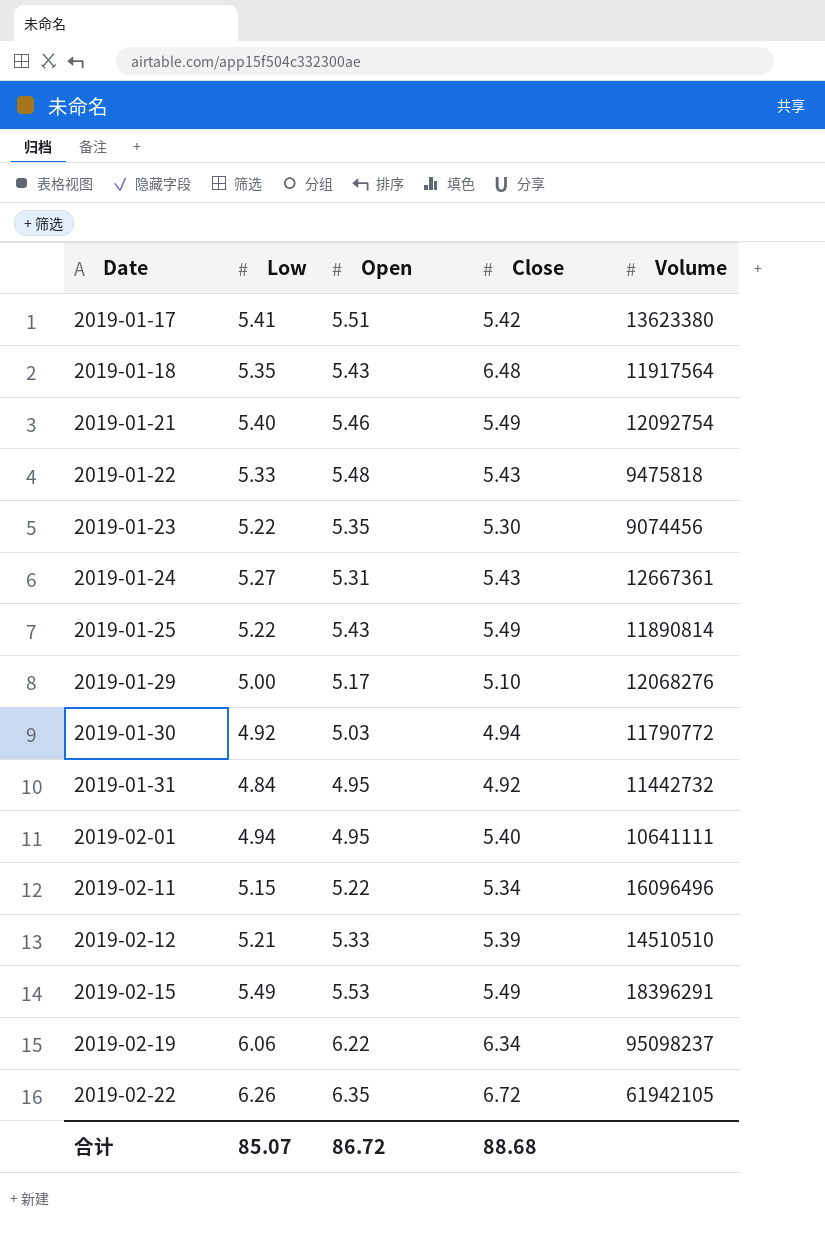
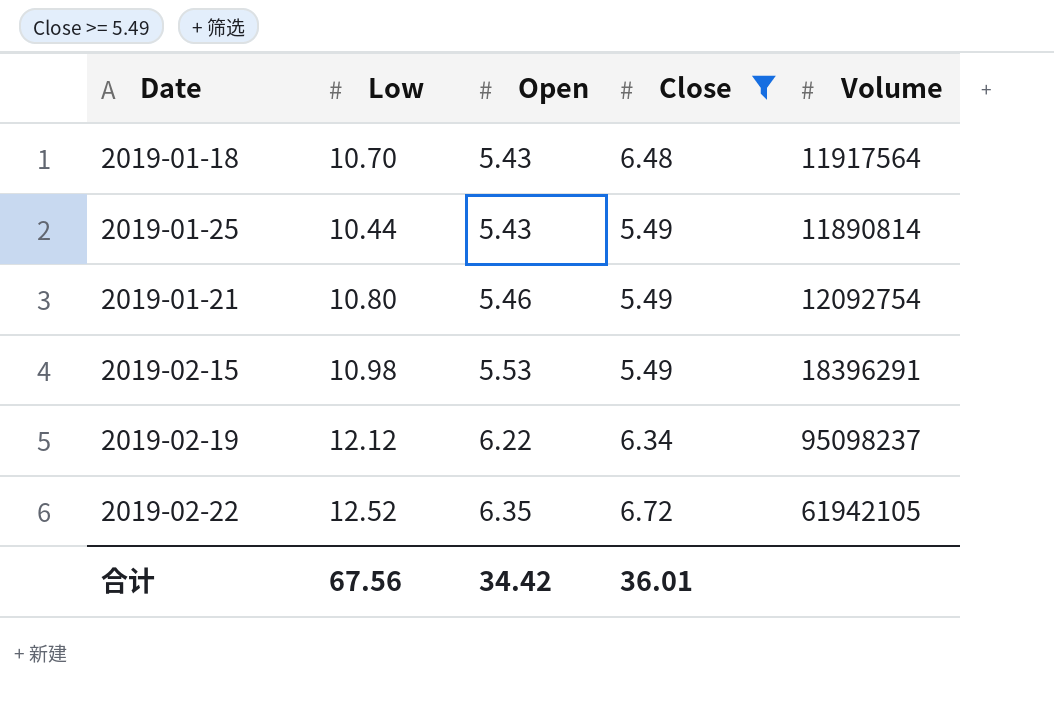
filter: none -> Close >= 5.49
row order: Date ascending -> Open ascending
2019-01-18 | Low: 5.35 -> 10.70
2019-01-25 | Low: 5.22 -> 10.44
2019-01-21 | Low: 5.40 -> 10.80
2019-02-15 | Low: 5.49 -> 10.98
2019-02-19 | Low: 6.06 -> 12.12
2019-02-22 | Low: 6.26 -> 12.52
合计 | Low: 85.07 -> 67.56
合计 | Open: 86.72 -> 34.42
合计 | Close: 88.68 -> 36.01

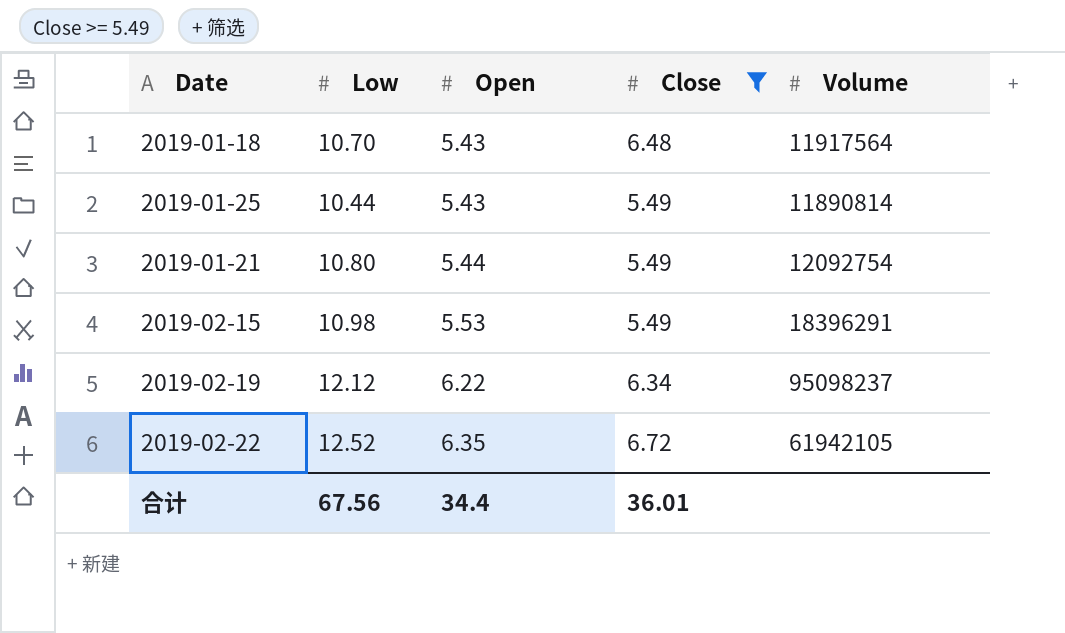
2019-01-21 | Open: 5.46 -> 5.44
合计 | Open: 34.42 -> 34.4

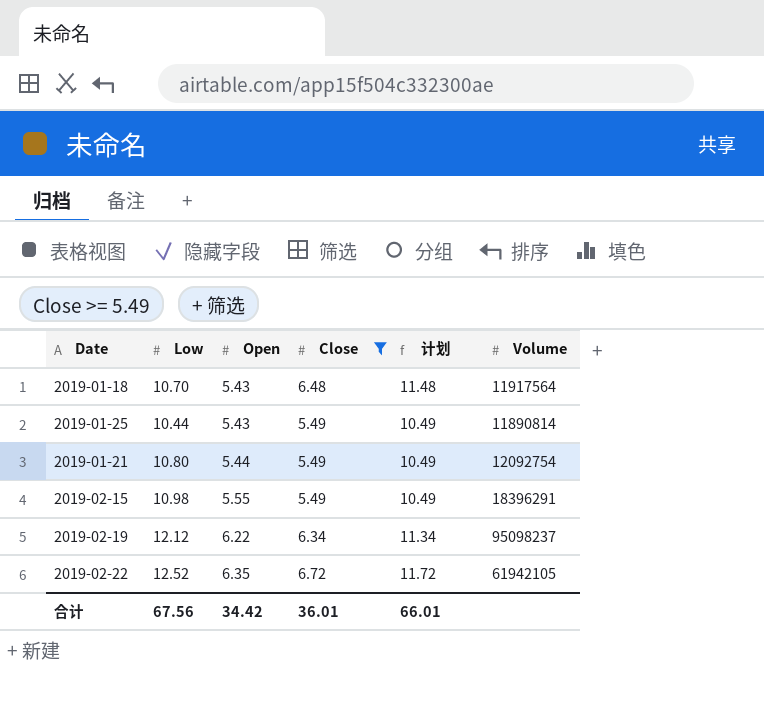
column 计划 | formula: none -> [Close] + 5
2019-02-15 | Open: 5.53 -> 5.55
合计 | Open: 34.4 -> 34.42

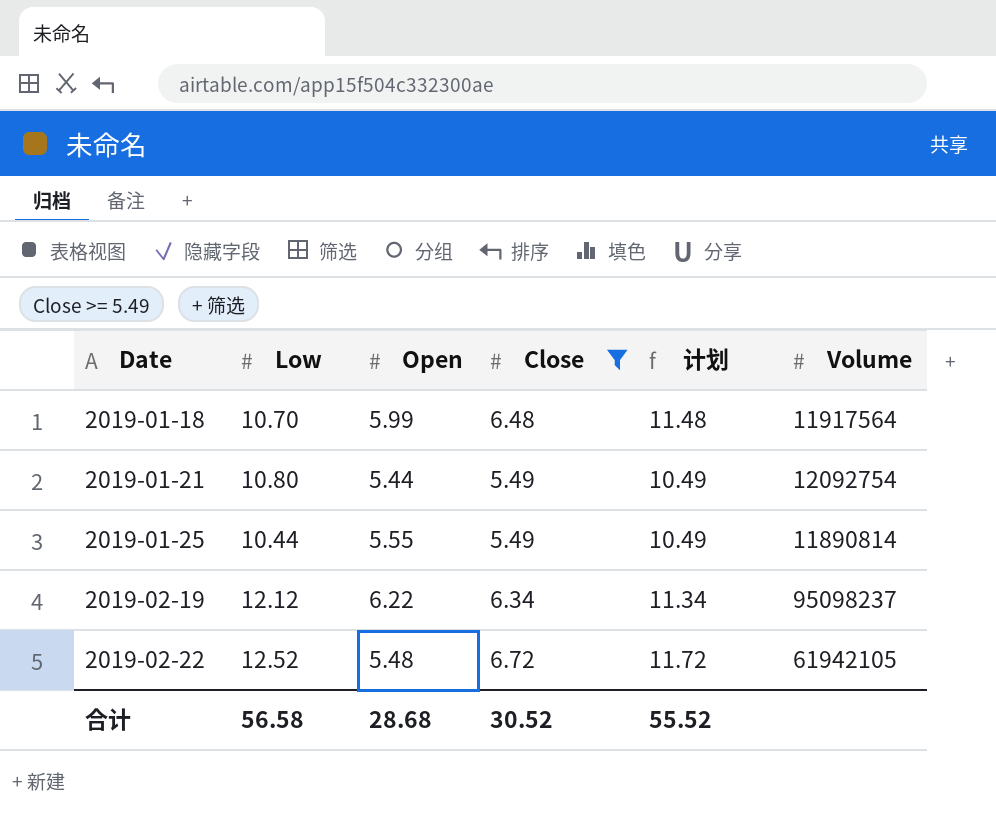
row order: Open ascending -> Date ascending
row 2019-02-15: 10.98 | 5.55 | 5.49 | 10.49 | 18396291 -> none
2019-01-18 | Open: 5.43 -> 5.99
2019-01-25 | Open: 5.43 -> 5.55
2019-02-22 | Open: 6.35 -> 5.48
合计 | Low: 67.56 -> 56.58
合计 | Open: 34.42 -> 28.68
合计 | Close: 36.01 -> 30.52
合计 | 计划: 66.01 -> 55.52

